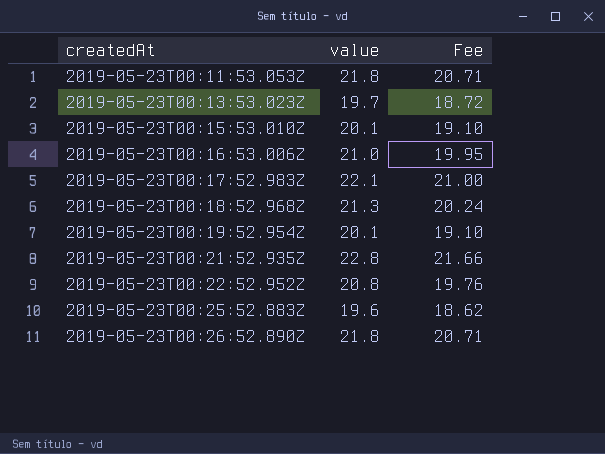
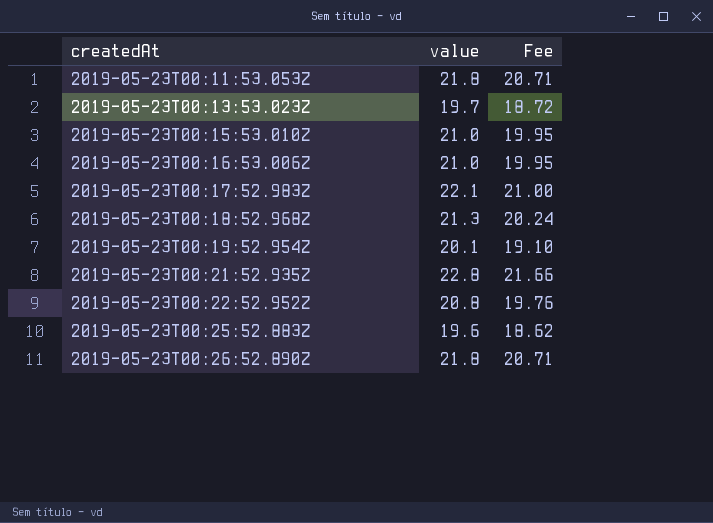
2019-05-23T00:15:53.010Z | value: 20.1 -> 21.0
2019-05-23T00:15:53.010Z | Fee: 19.10 -> 19.95

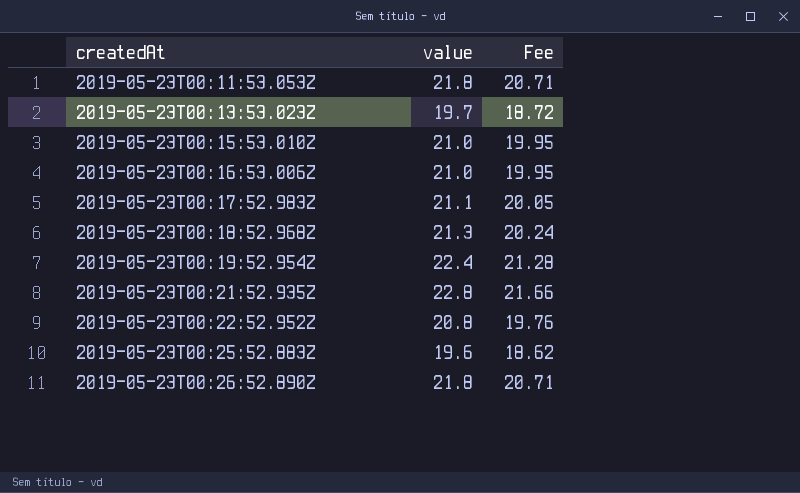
2019-05-23T00:17:52.983Z | value: 22.1 -> 21.1
2019-05-23T00:17:52.983Z | Fee: 21.00 -> 20.05
2019-05-23T00:19:52.954Z | value: 20.1 -> 22.4
2019-05-23T00:19:52.954Z | Fee: 19.10 -> 21.28

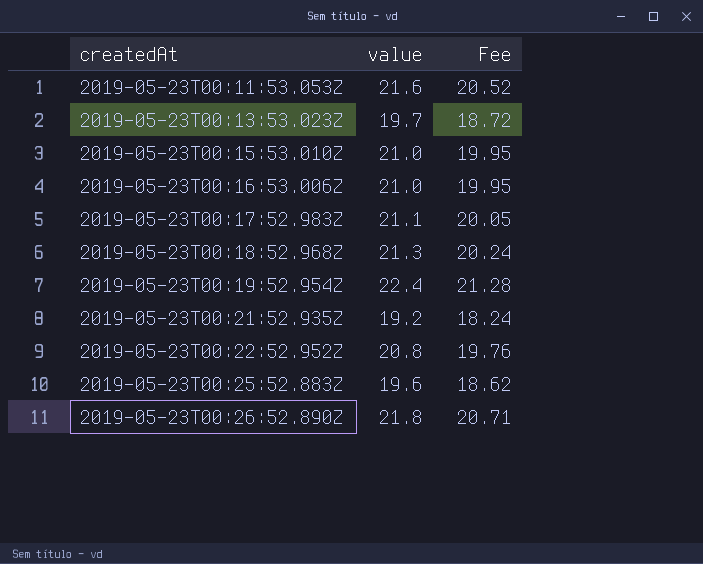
2019-05-23T00:11:53.053Z | value: 21.8 -> 21.6
2019-05-23T00:11:53.053Z | Fee: 20.71 -> 20.52
2019-05-23T00:21:52.935Z | value: 22.8 -> 19.2
2019-05-23T00:21:52.935Z | Fee: 21.66 -> 18.24

